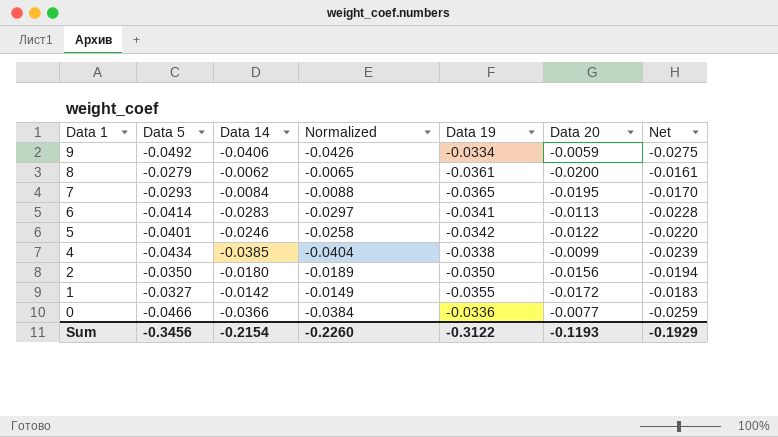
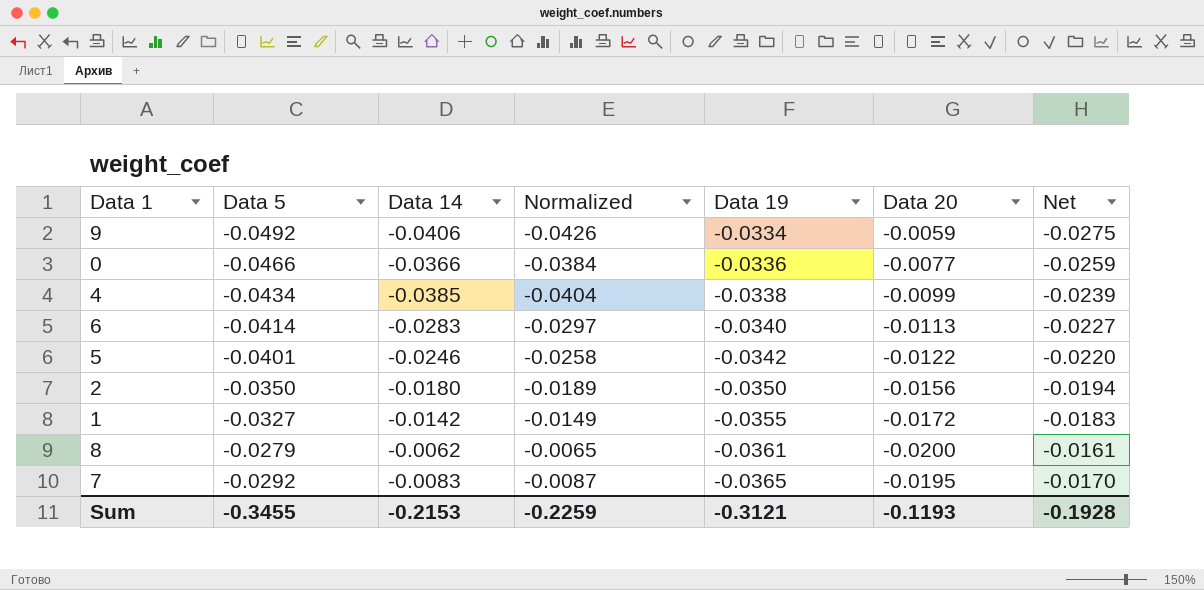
row order: Data 1 descending -> Data 19 descending
6 | Data 19: -0.0341 -> -0.0340
6 | Net: -0.0228 -> -0.0227
7 | Data 5: -0.0293 -> -0.0292
7 | Data 14: -0.0084 -> -0.0083
7 | Normalized: -0.0088 -> -0.0087
Sum | Data 5: -0.3456 -> -0.3455
Sum | Data 14: -0.2154 -> -0.2153
Sum | Normalized: -0.2260 -> -0.2259
Sum | Data 19: -0.3122 -> -0.3121
Sum | Net: -0.1929 -> -0.1928

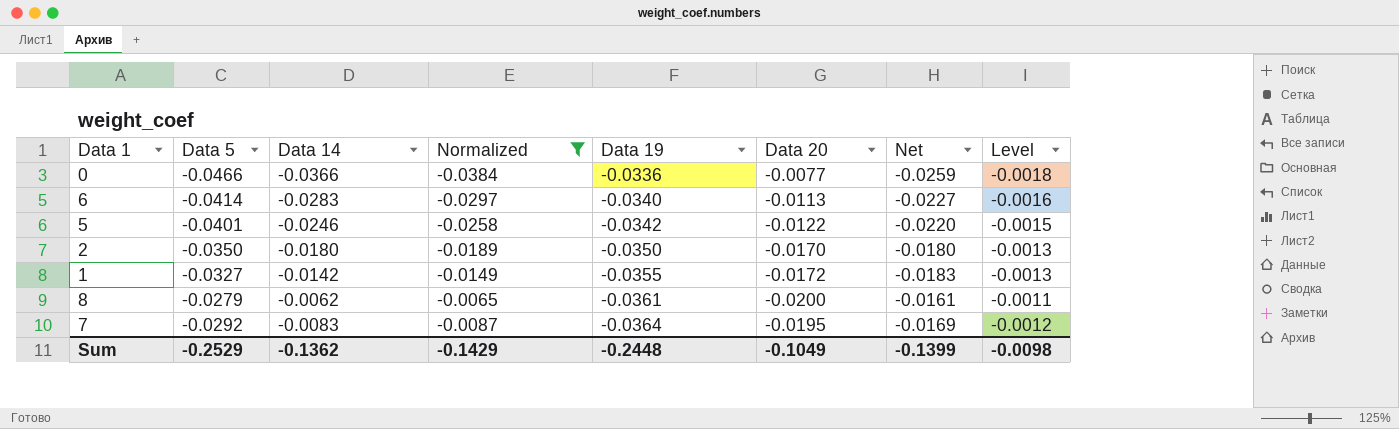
filter: none -> Normalized >= -0.0384
column Level | formula: none -> [Net] * 0.07
2 | Data 20: -0.0156 -> -0.0170
2 | Net: -0.0194 -> -0.0180
7 | Data 19: -0.0365 -> -0.0364
7 | Net: -0.0170 -> -0.0169
Sum | Data 5: -0.3455 -> -0.2529
Sum | Data 14: -0.2153 -> -0.1362
Sum | Normalized: -0.2259 -> -0.1429
Sum | Data 19: -0.3121 -> -0.2448
Sum | Data 20: -0.1193 -> -0.1049
Sum | Net: -0.1928 -> -0.1399

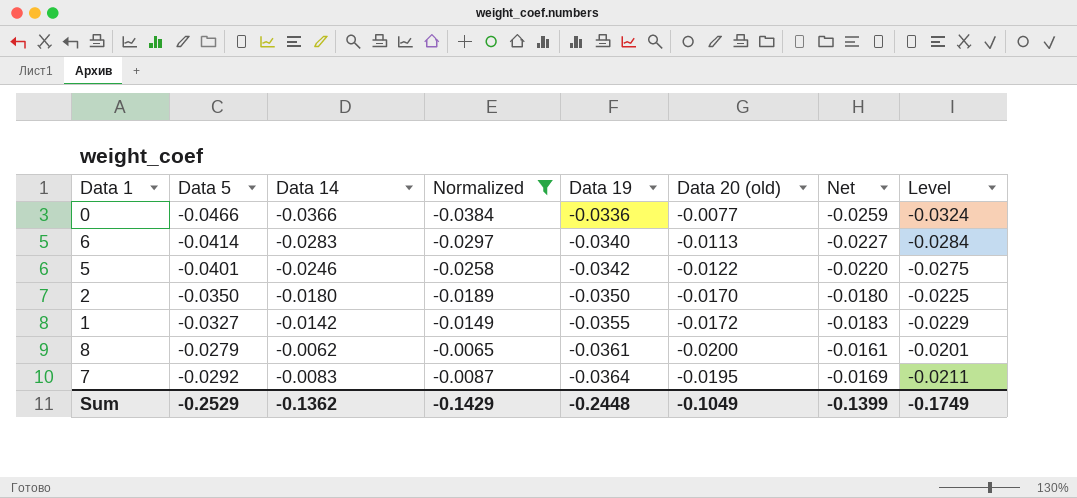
column name: Data 20 -> Data 20 (old)
column Level | formula: [Net] * 0.07 -> [Net] * 1.25
Sum | Level: -0.0098 -> -0.1749

